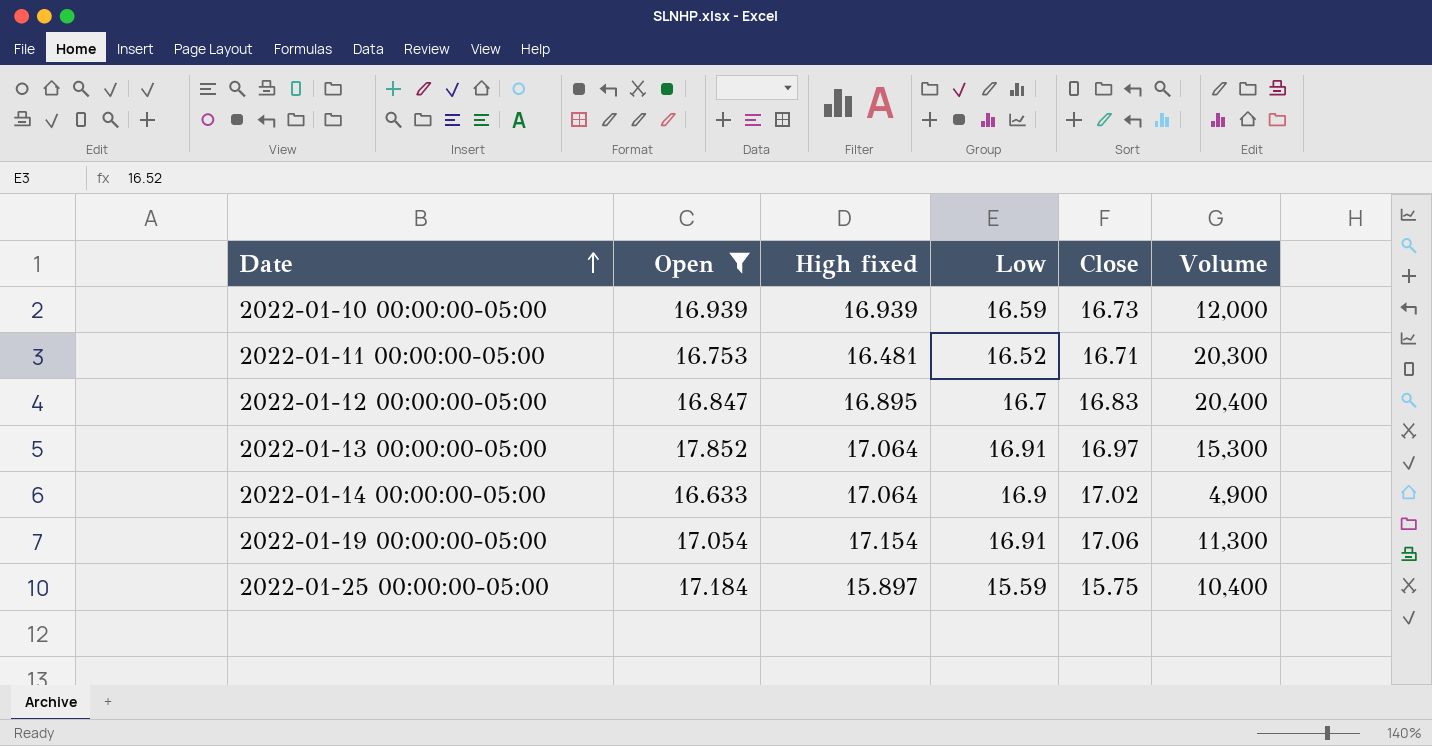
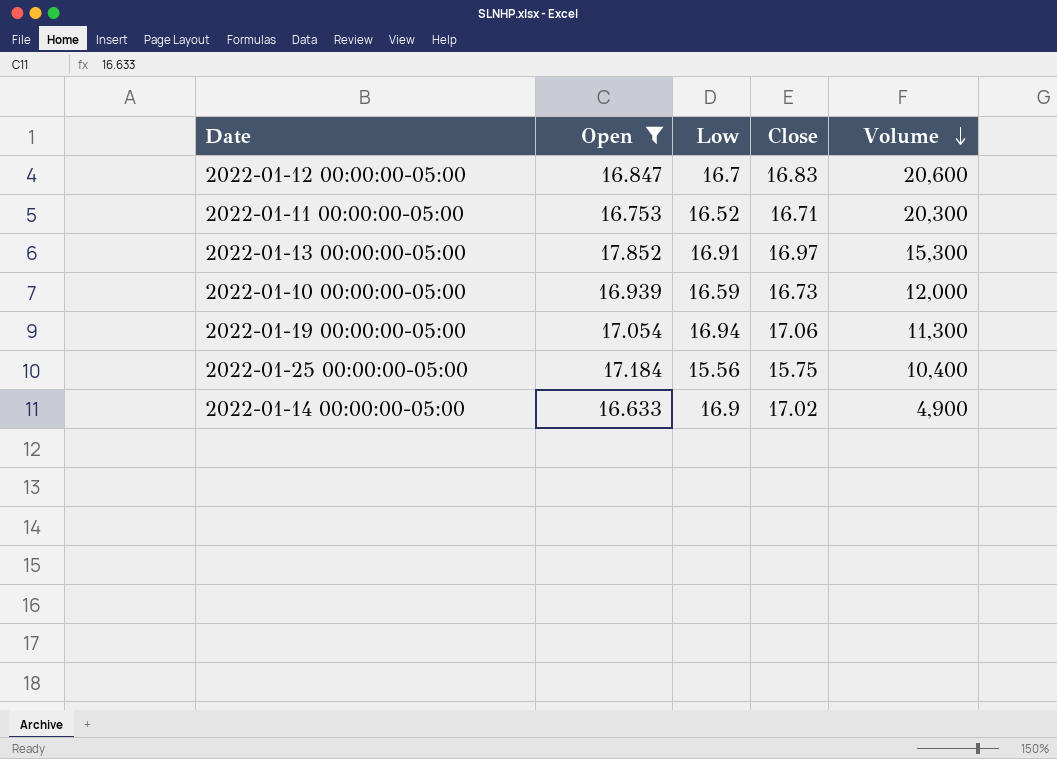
row order: Date ascending -> Volume descending
column High fixed | position: 3 -> none
2022-01-12 00:00:00-05:00 | Volume: 20,400 -> 20,600
2022-01-19 00:00:00-05:00 | Low: 16.91 -> 16.94
2022-01-25 00:00:00-05:00 | Low: 15.59 -> 15.56

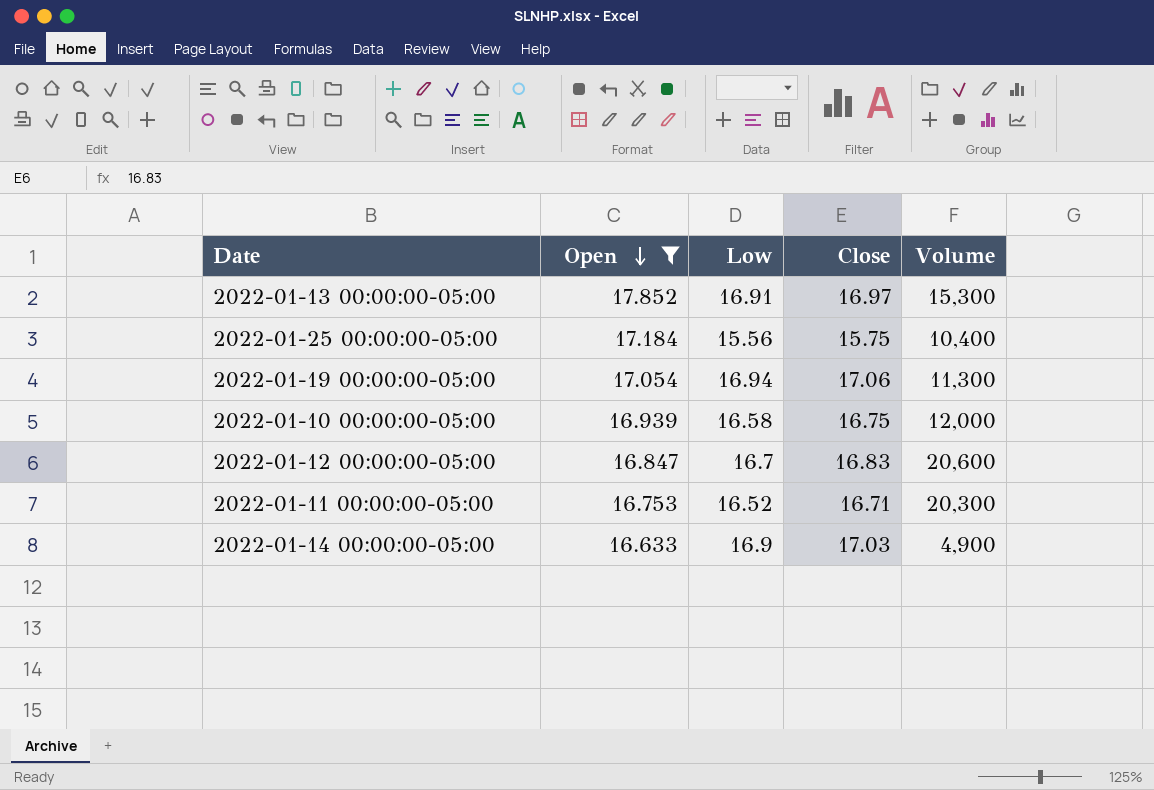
row order: Volume descending -> Open descending
2022-01-10 00:00:00-05:00 | Low: 16.59 -> 16.58
2022-01-10 00:00:00-05:00 | Close: 16.73 -> 16.75
2022-01-14 00:00:00-05:00 | Close: 17.02 -> 17.03

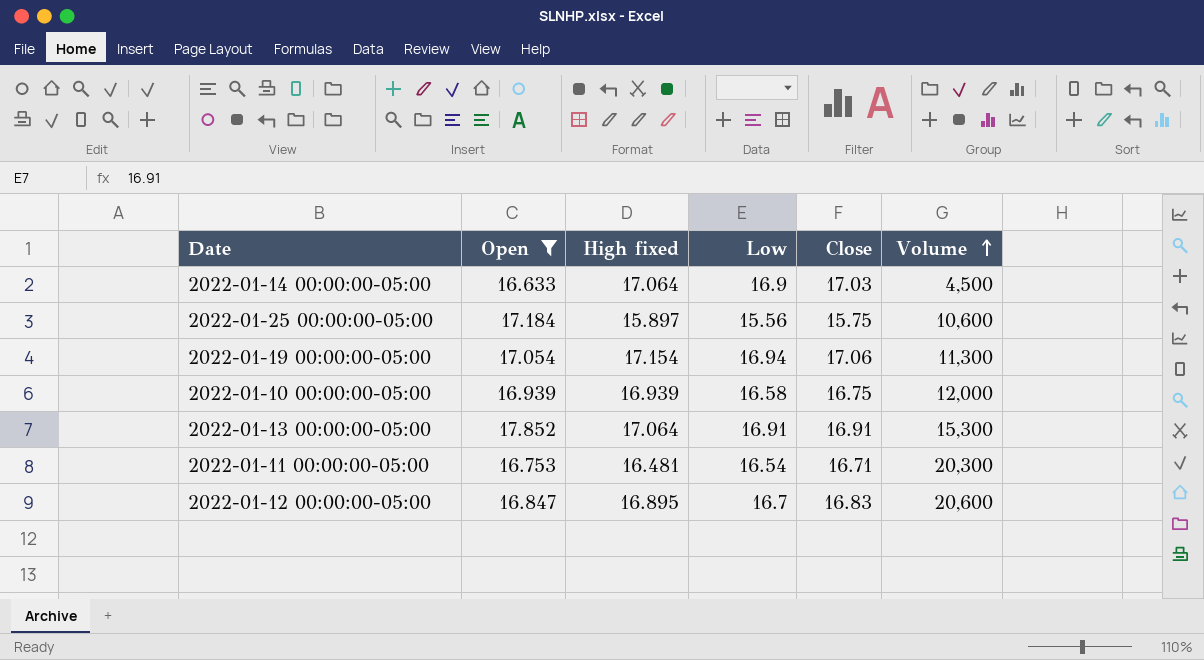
row order: Open descending -> Volume ascending
column High fixed | position: none -> 3
2022-01-14 00:00:00-05:00 | Volume: 4,900 -> 4,500
2022-01-25 00:00:00-05:00 | Volume: 10,400 -> 10,600
2022-01-13 00:00:00-05:00 | Close: 16.97 -> 16.91
2022-01-11 00:00:00-05:00 | Low: 16.52 -> 16.54

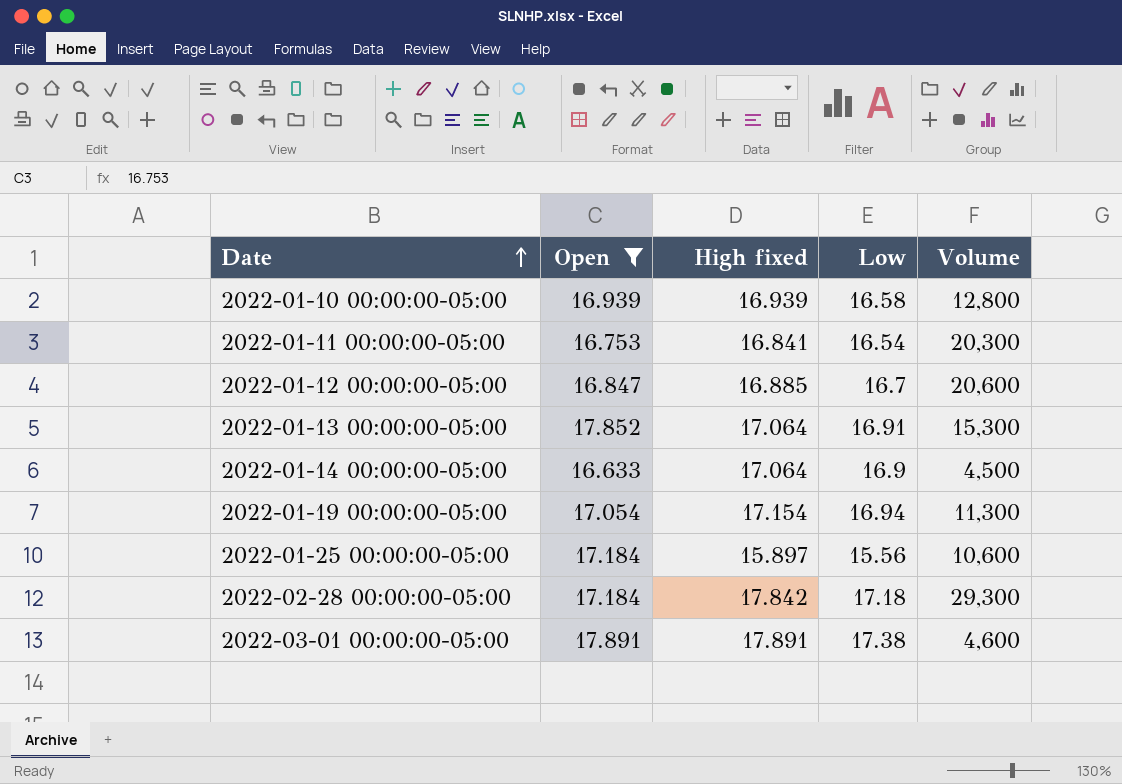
row order: Volume ascending -> Date ascending
column Close | position: 5 -> none
2022-01-10 00:00:00-05:00 | Volume: 12,000 -> 12,800
2022-01-11 00:00:00-05:00 | High fixed: 16.481 -> 16.841
2022-01-12 00:00:00-05:00 | High fixed: 16.895 -> 16.885
row 2022-02-28 00:00:00-05:00: none -> 17.184 | 17.842 | 17.18 | 29,300
row 2022-03-01 00:00:00-05:00: none -> 17.891 | 17.891 | 17.38 | 4,600

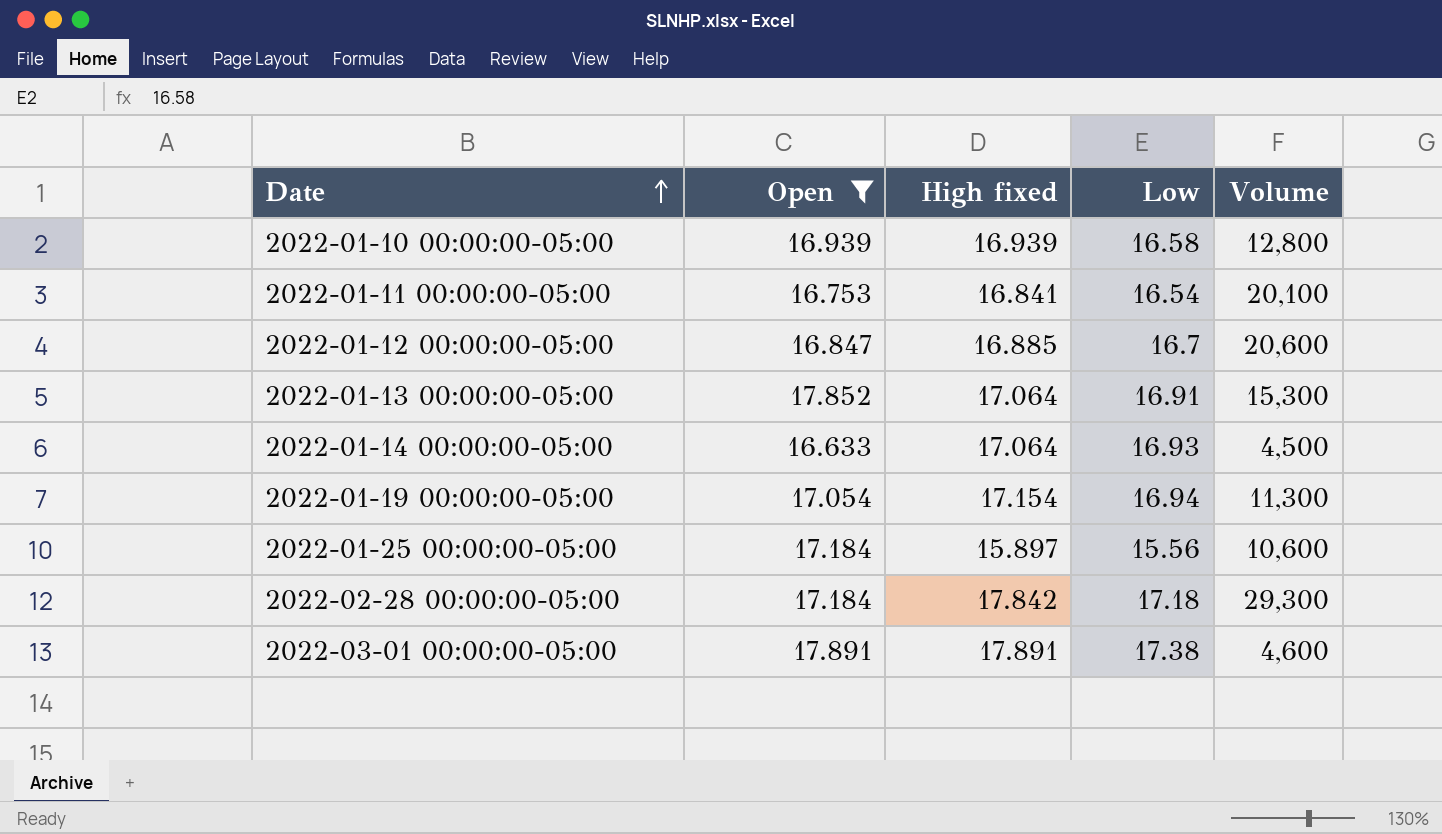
2022-01-11 00:00:00-05:00 | Volume: 20,300 -> 20,100
2022-01-14 00:00:00-05:00 | Low: 16.9 -> 16.93

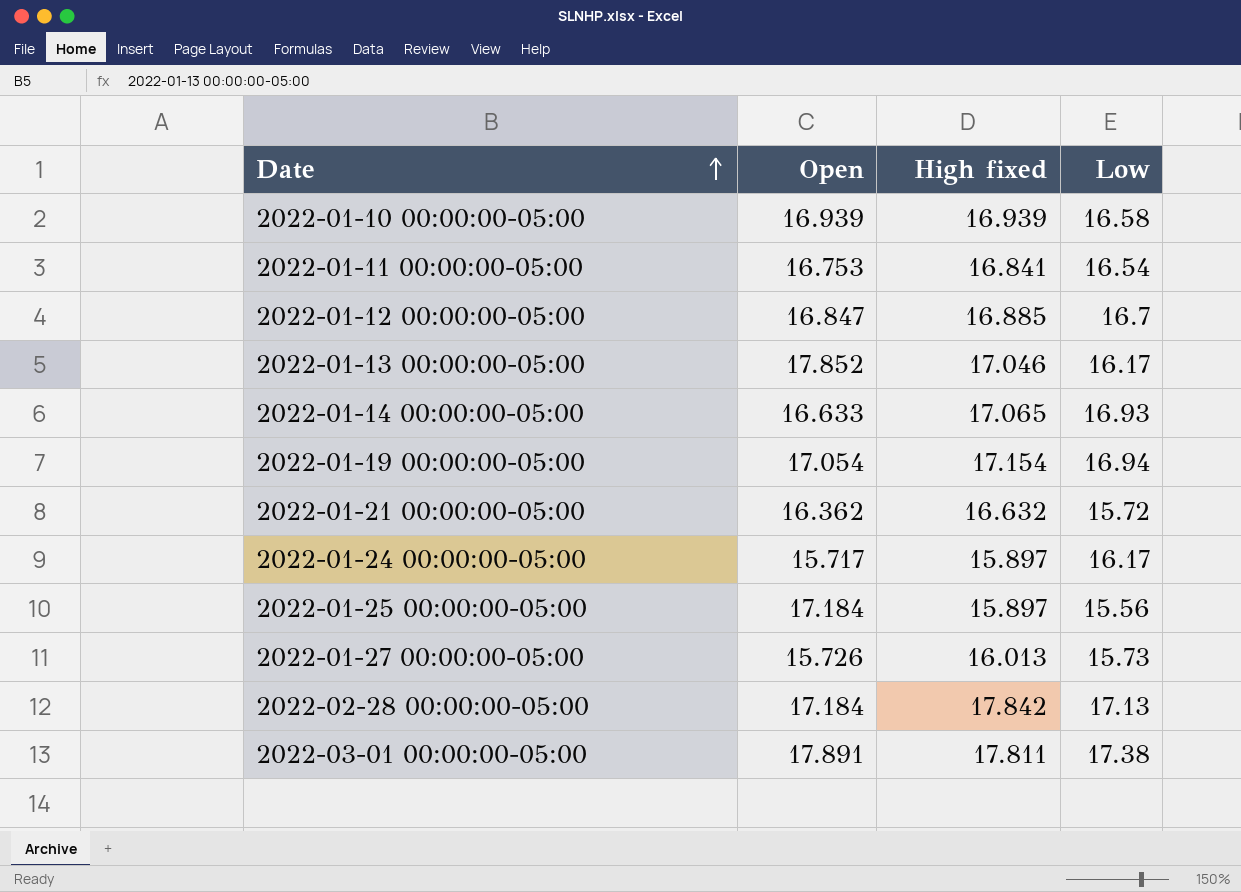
filter: Open >= 16.633 -> none
column Volume | position: 5 -> none
2022-01-13 00:00:00-05:00 | High fixed: 17.064 -> 17.046
2022-01-13 00:00:00-05:00 | Low: 16.91 -> 16.17
2022-01-14 00:00:00-05:00 | High fixed: 17.064 -> 17.065
2022-02-28 00:00:00-05:00 | Low: 17.18 -> 17.13
2022-03-01 00:00:00-05:00 | High fixed: 17.891 -> 17.811

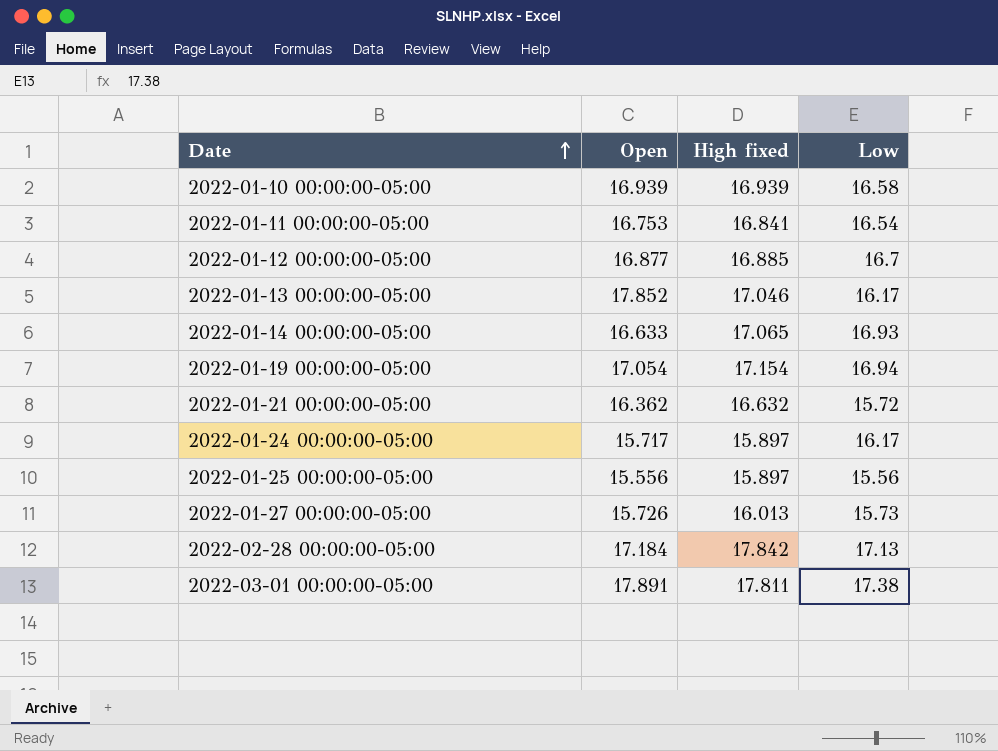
2022-01-12 00:00:00-05:00 | Open: 16.847 -> 16.877
2022-01-25 00:00:00-05:00 | Open: 17.184 -> 15.556

